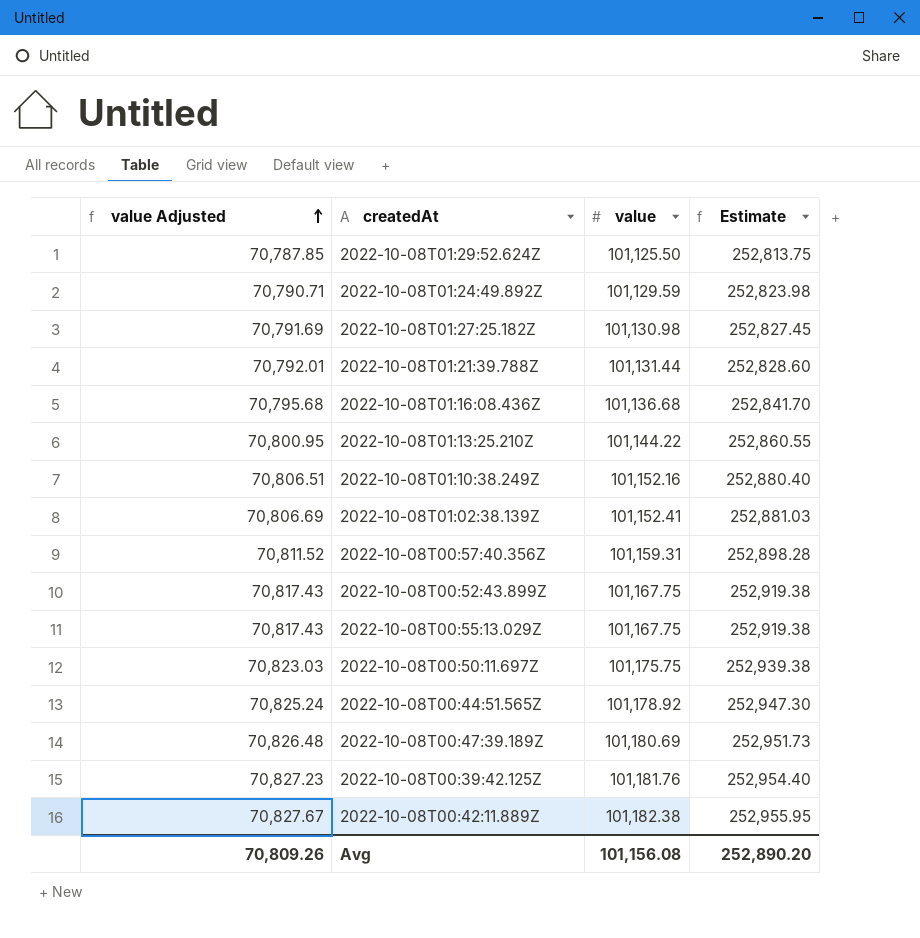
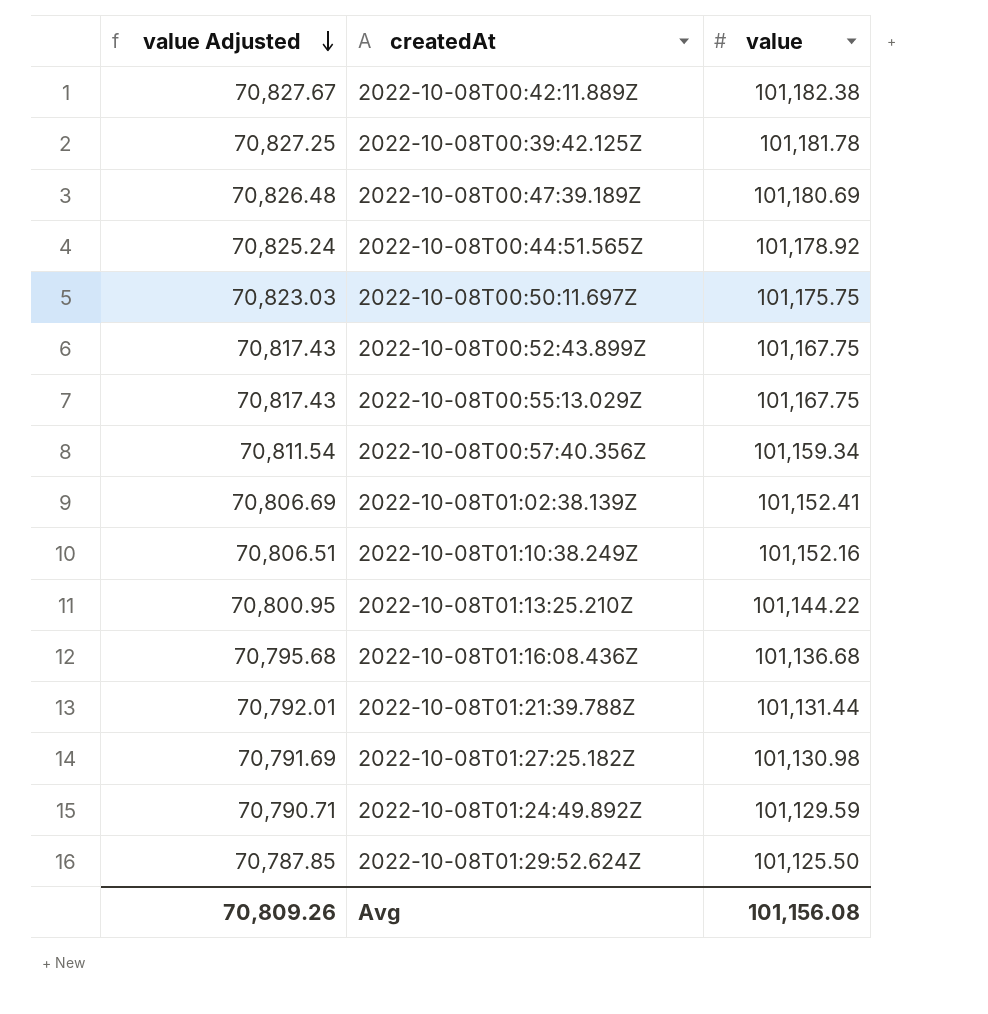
row order: value Adjusted ascending -> value Adjusted descending
column Estimate | formula: [value] * 2.5 -> none
2022-10-08T00:39:42.125Z | value Adjusted: 70,827.23 -> 70,827.25
2022-10-08T00:39:42.125Z | value: 101,181.76 -> 101,181.78
2022-10-08T00:57:40.356Z | value Adjusted: 70,811.52 -> 70,811.54
2022-10-08T00:57:40.356Z | value: 101,159.31 -> 101,159.34

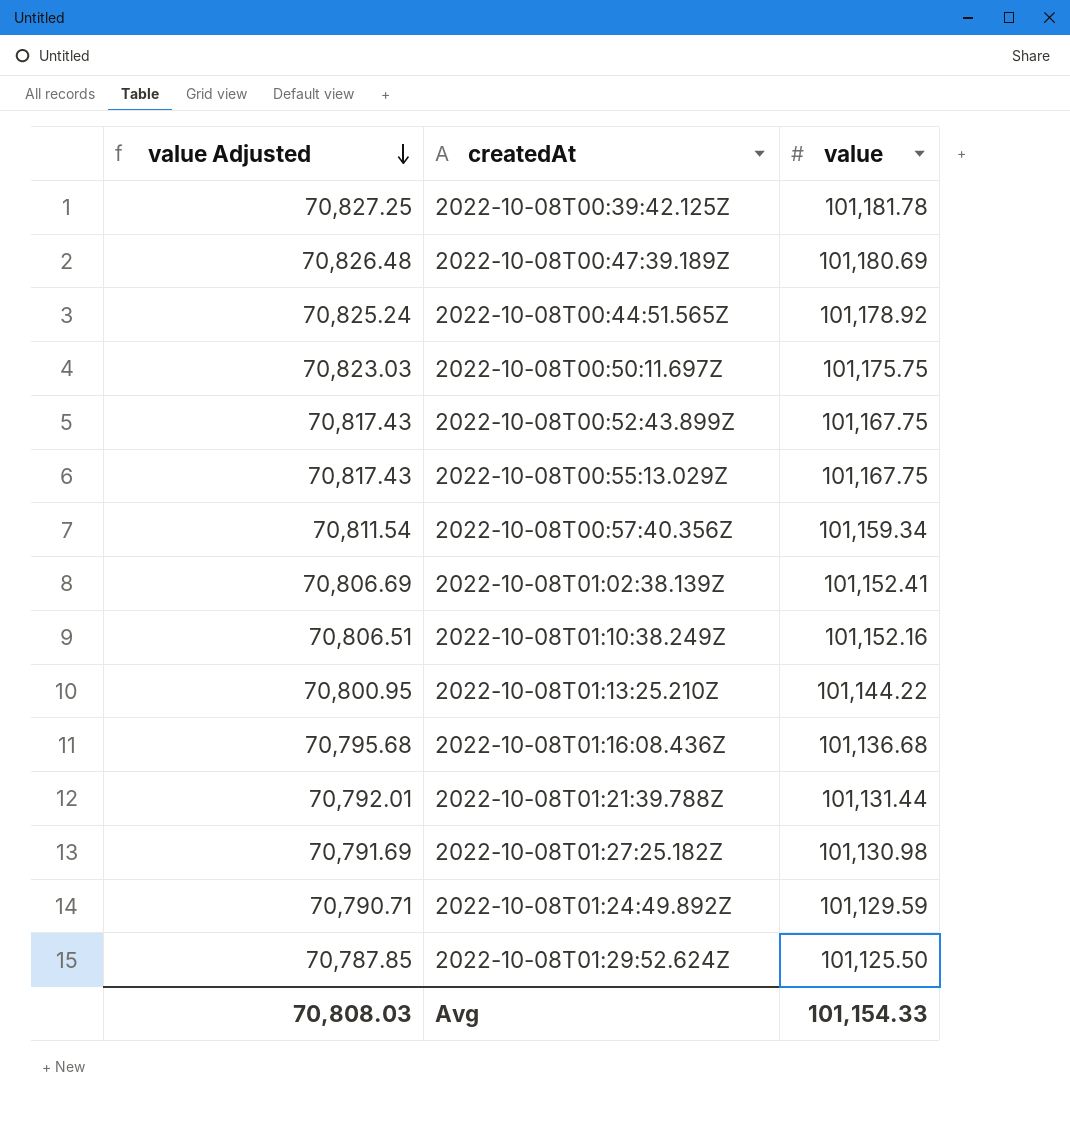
row 2022-10-08T00:42:11.889Z: 70,827.67 | 101,182.38 -> none
Avg | value Adjusted: 70,809.26 -> 70,808.03
Avg | value: 101,156.08 -> 101,154.33

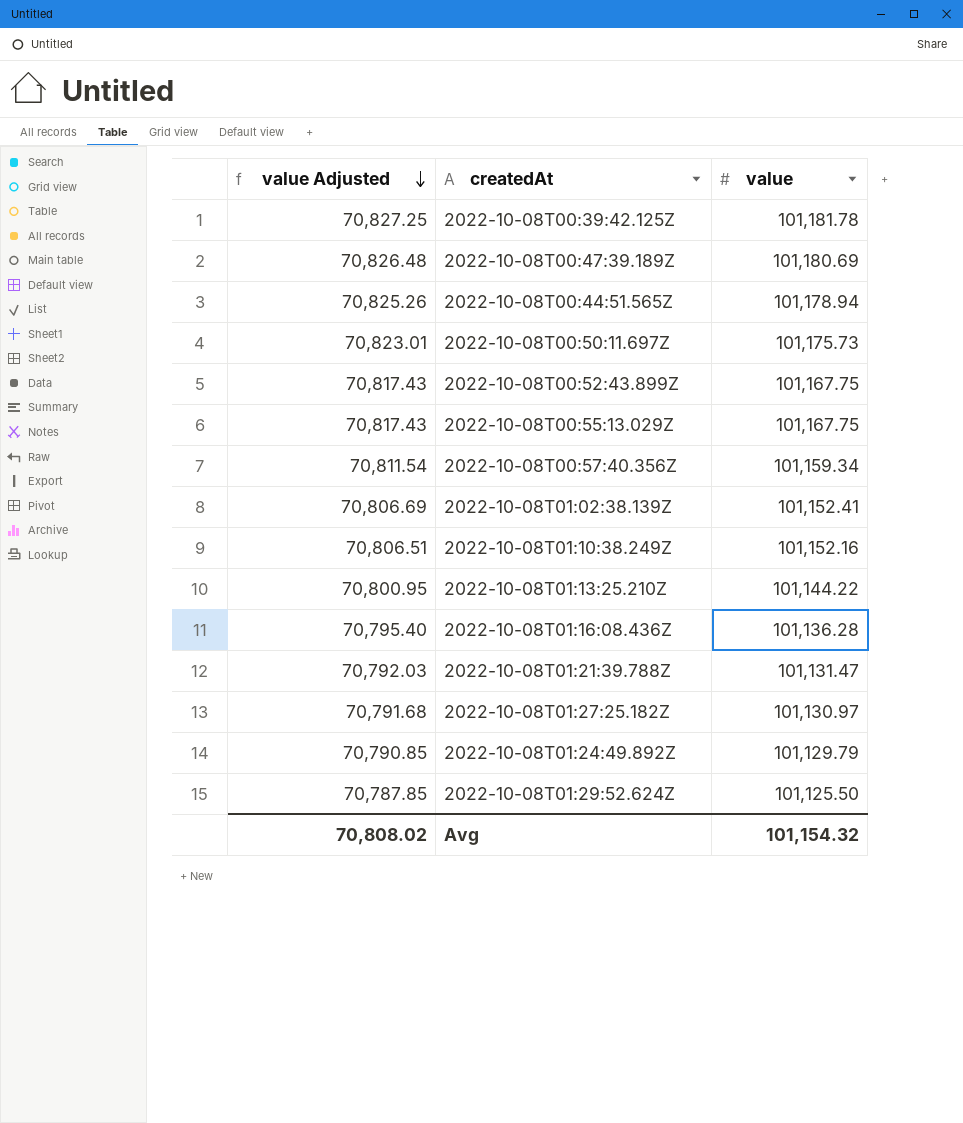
2022-10-08T00:44:51.565Z | value Adjusted: 70,825.24 -> 70,825.26
2022-10-08T00:44:51.565Z | value: 101,178.92 -> 101,178.94
2022-10-08T00:50:11.697Z | value Adjusted: 70,823.03 -> 70,823.01
2022-10-08T00:50:11.697Z | value: 101,175.75 -> 101,175.73
2022-10-08T01:16:08.436Z | value Adjusted: 70,795.68 -> 70,795.40
2022-10-08T01:16:08.436Z | value: 101,136.68 -> 101,136.28
2022-10-08T01:21:39.788Z | value Adjusted: 70,792.01 -> 70,792.03
2022-10-08T01:21:39.788Z | value: 101,131.44 -> 101,131.47
2022-10-08T01:27:25.182Z | value Adjusted: 70,791.69 -> 70,791.68
2022-10-08T01:27:25.182Z | value: 101,130.98 -> 101,130.97
2022-10-08T01:24:49.892Z | value Adjusted: 70,790.71 -> 70,790.85
2022-10-08T01:24:49.892Z | value: 101,129.59 -> 101,129.79
Avg | value Adjusted: 70,808.03 -> 70,808.02
Avg | value: 101,154.33 -> 101,154.32

